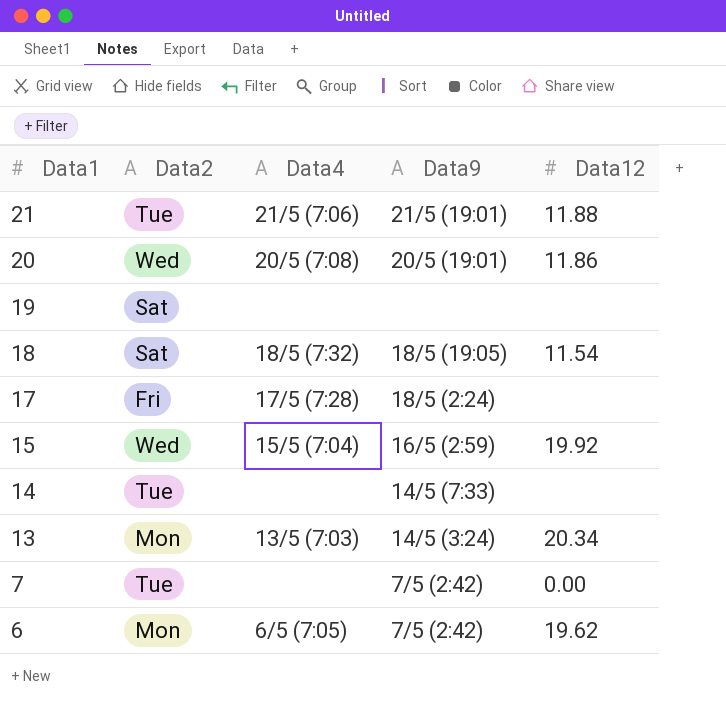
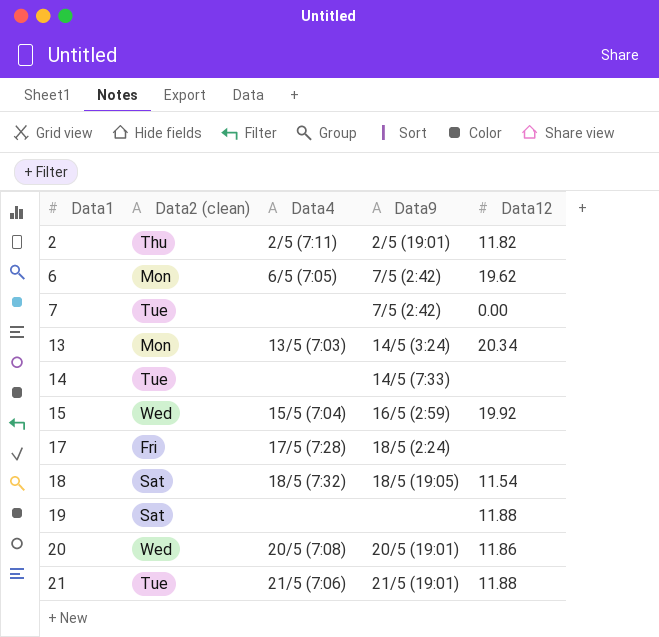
row order: Data1 descending -> Data1 ascending
column name: Data2 -> Data2 (clean)
row 2: none -> Thu | 2/5 (7:11) | 2/5 (19:01) | 11.82
19 | Data12: none -> 11.88

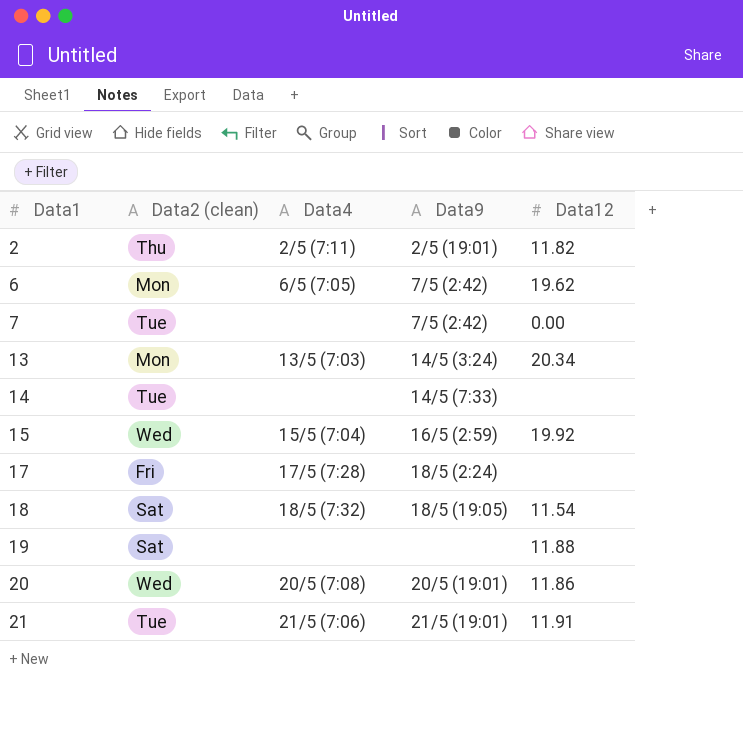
21 | Data12: 11.88 -> 11.91

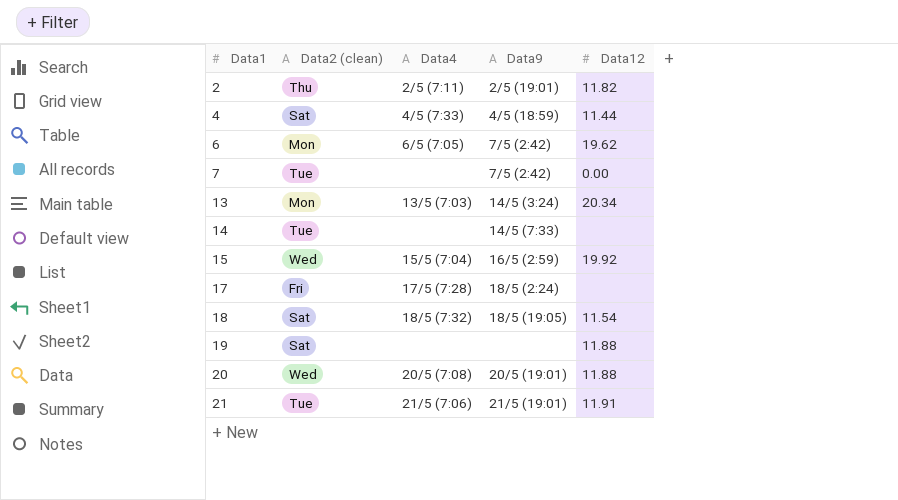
row 4: none -> Sat | 4/5 (7:33) | 4/5 (18:59) | 11.44
20 | Data12: 11.86 -> 11.88

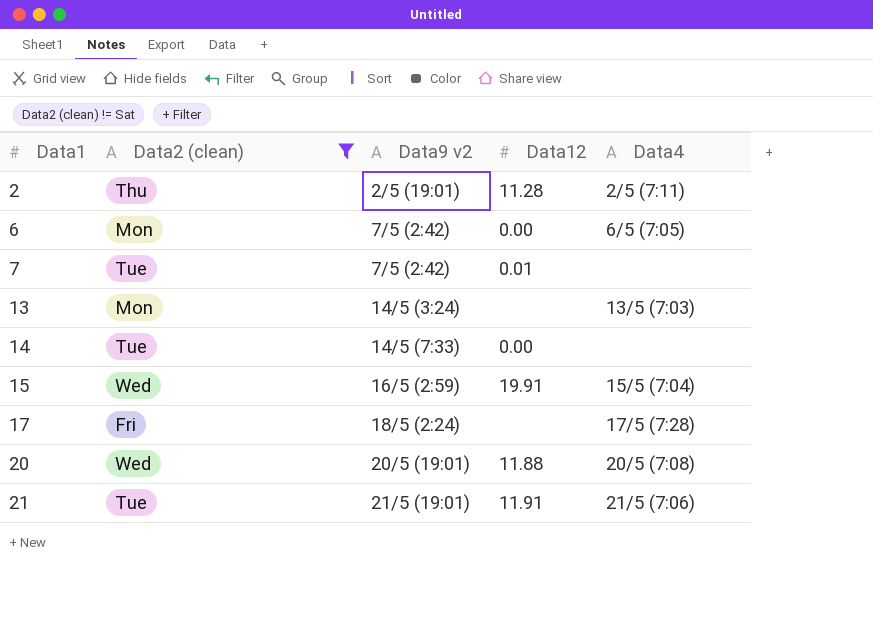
filter: none -> Data2 (clean) != Sat
column name: Data9 -> Data9 v2
column Data4 | position: 3 -> 5
2 | Data12: 11.82 -> 11.28
6 | Data12: 19.62 -> 0.00
7 | Data12: 0.00 -> 0.01
13 | Data12: 20.34 -> none
14 | Data12: none -> 0.00
15 | Data12: 19.92 -> 19.91

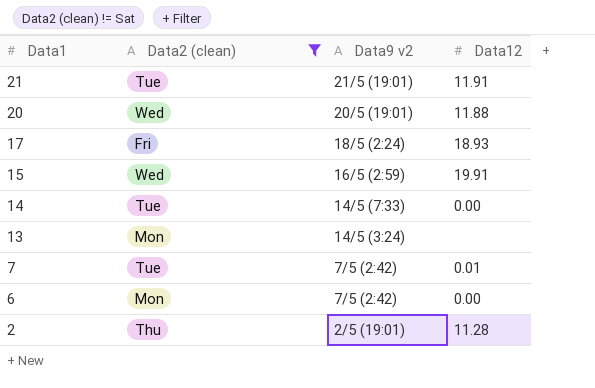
row order: Data1 ascending -> Data1 descending
column Data4 | position: 5 -> none
17 | Data12: none -> 18.93

